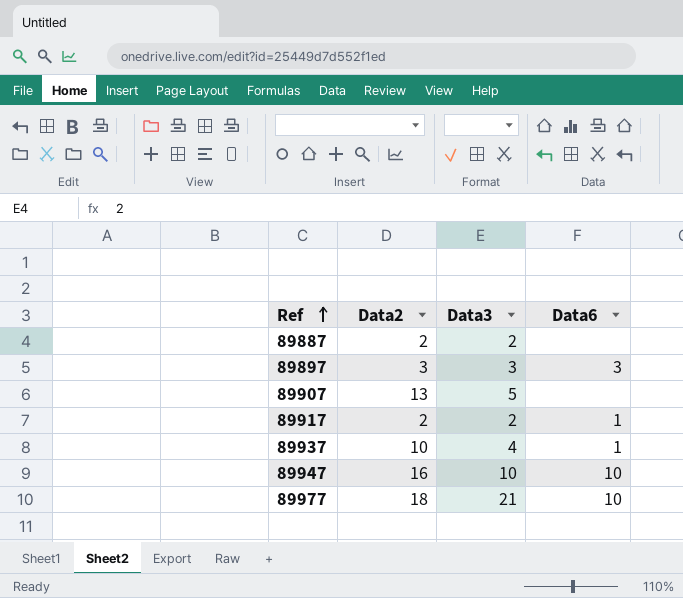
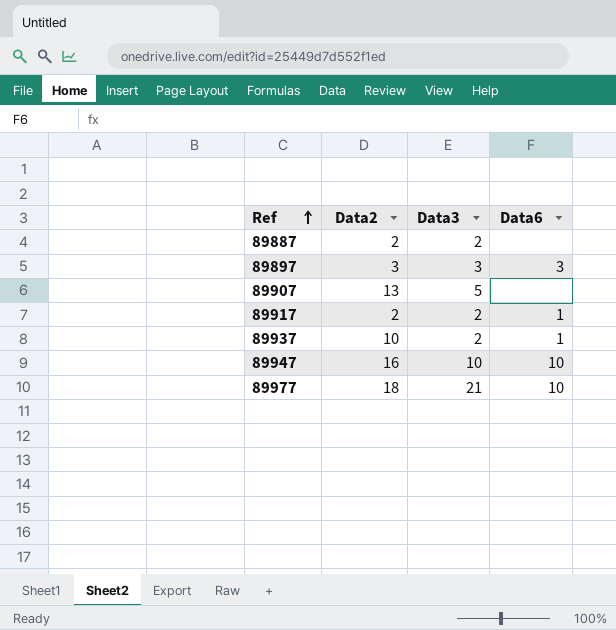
89937 | Data3: 4 -> 2

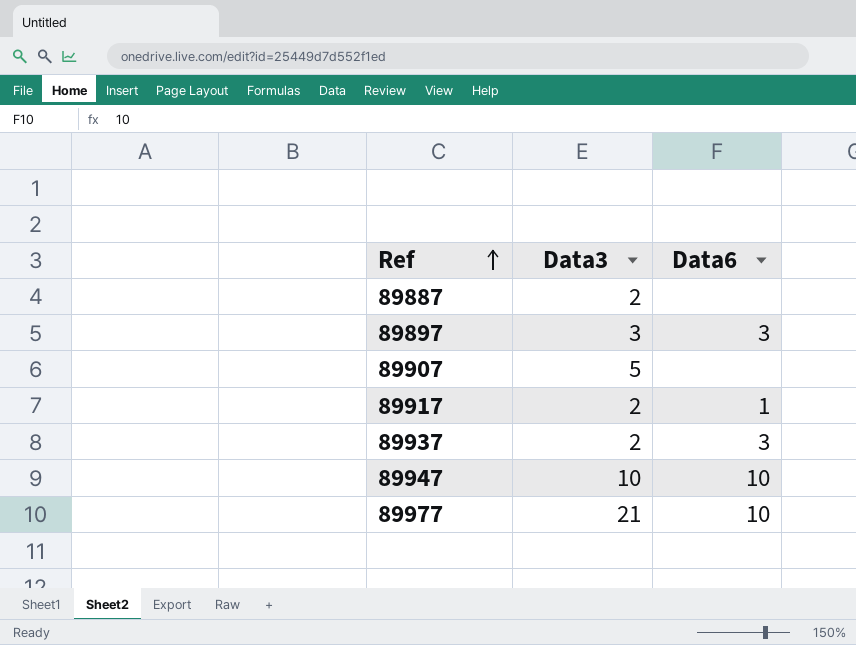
column Data2 | position: 2 -> none
89937 | Data6: 1 -> 3

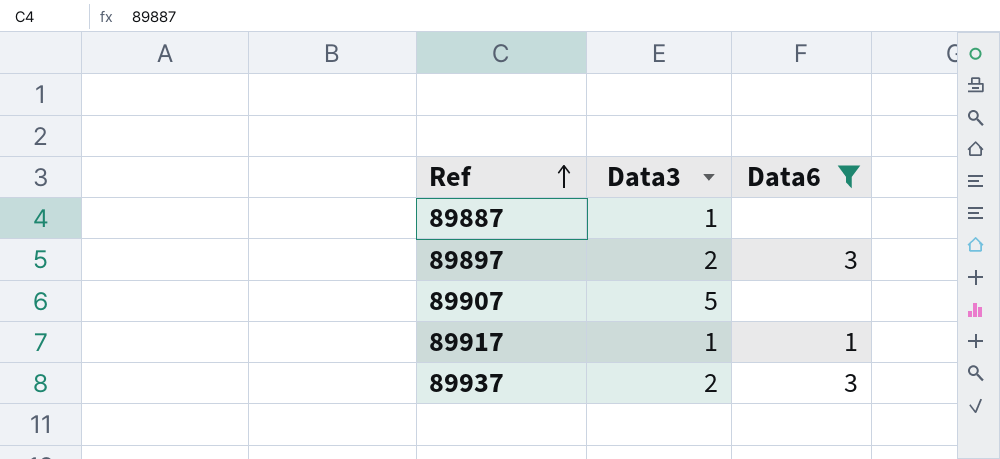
filter: none -> Data6 != 10
89887 | Data3: 2 -> 1
89897 | Data3: 3 -> 2
89917 | Data3: 2 -> 1

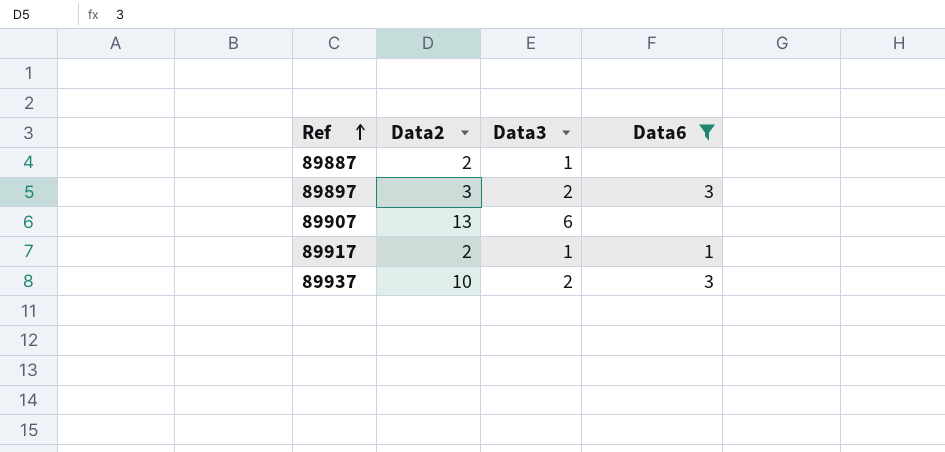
column Data2 | position: none -> 2
89907 | Data3: 5 -> 6

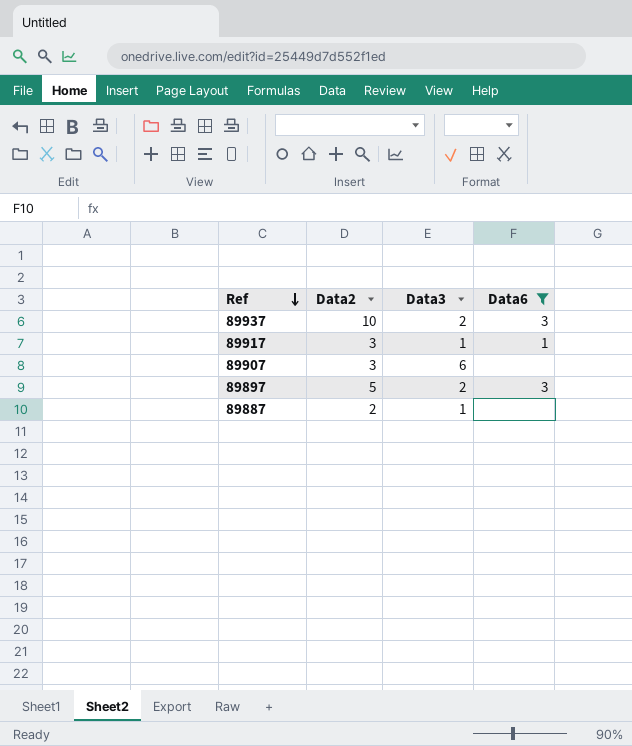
row order: Ref ascending -> Ref descending
89917 | Data2: 2 -> 3
89907 | Data2: 13 -> 3
89897 | Data2: 3 -> 5

